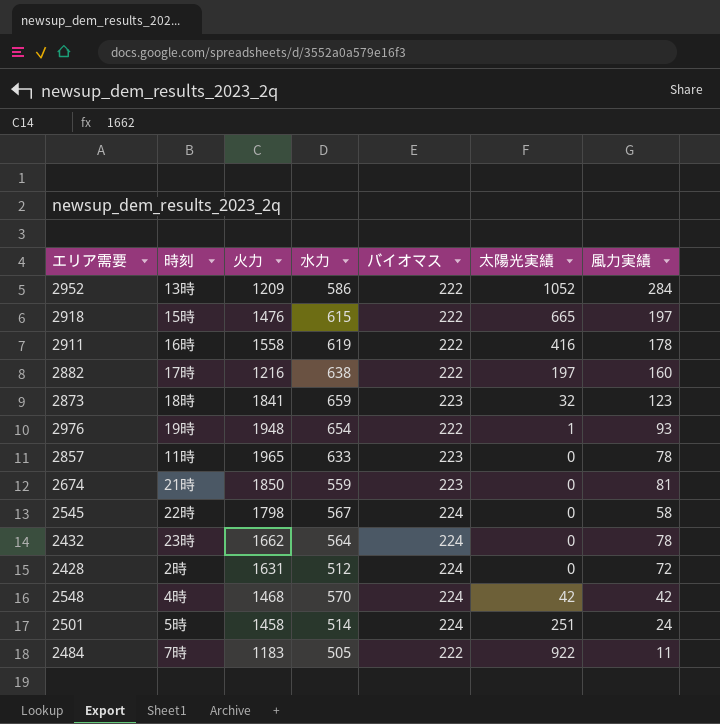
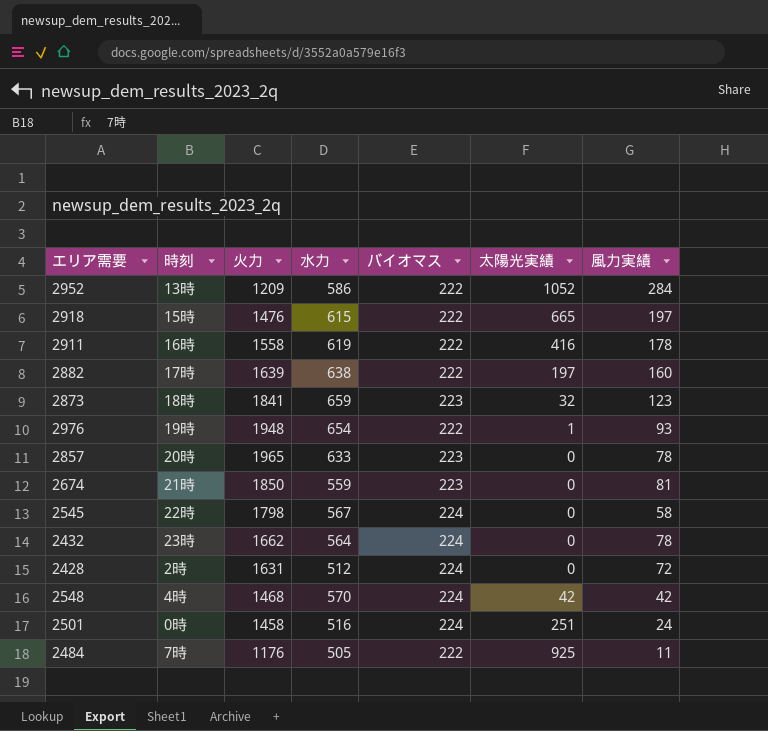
2882 | 火力: 1216 -> 1639
2857 | 時刻: 11時 -> 20時
2501 | 時刻: 5時 -> 0時
2501 | 水力: 514 -> 516
2484 | 火力: 1183 -> 1176
2484 | 太陽光実績: 922 -> 925

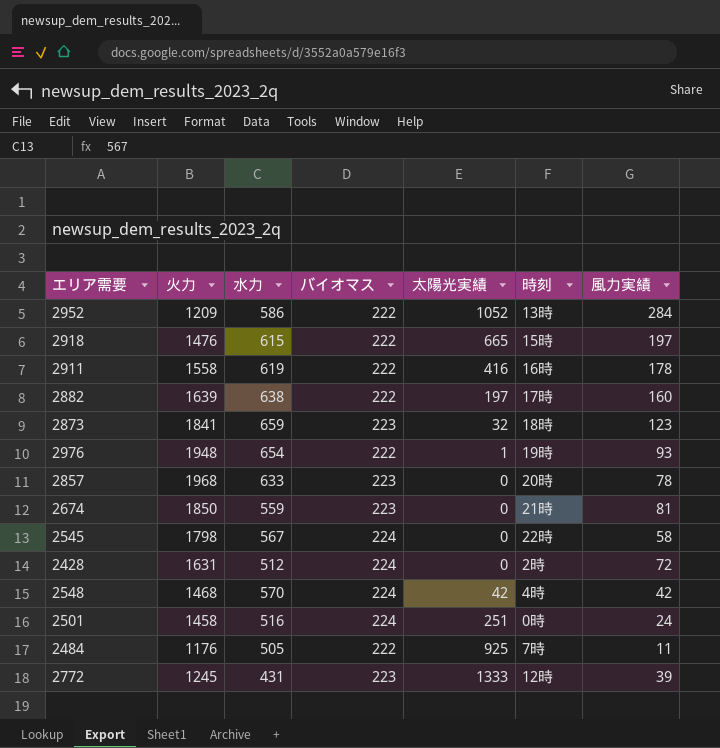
column 時刻 | position: 2 -> 6
row 2432: 23時 | 1662 | 564 | 224 | 0 | 78 -> none
2857 | 火力: 1965 -> 1968
row 2772: none -> 1245 | 431 | 223 | 1333 | 12時 | 39

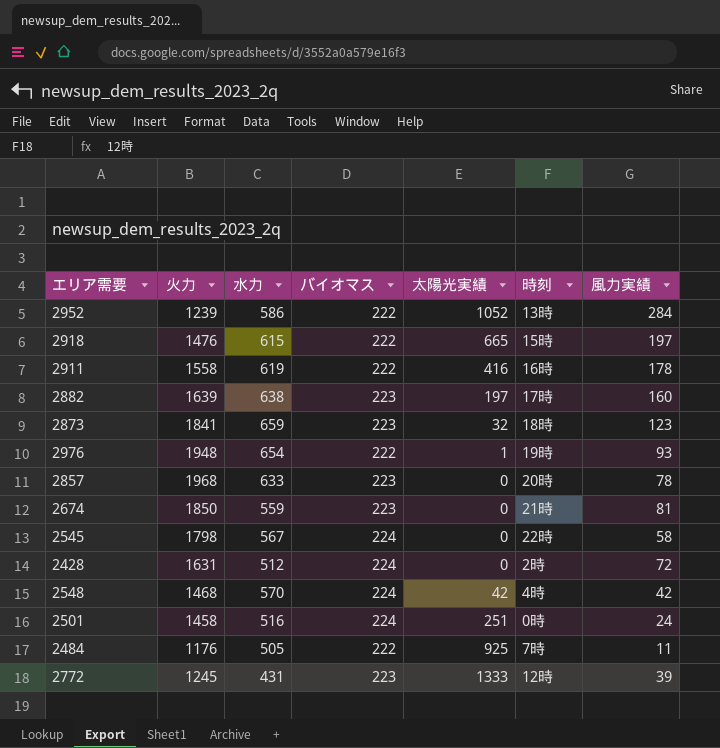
2952 | 火力: 1209 -> 1239
2882 | バイオマス: 222 -> 223

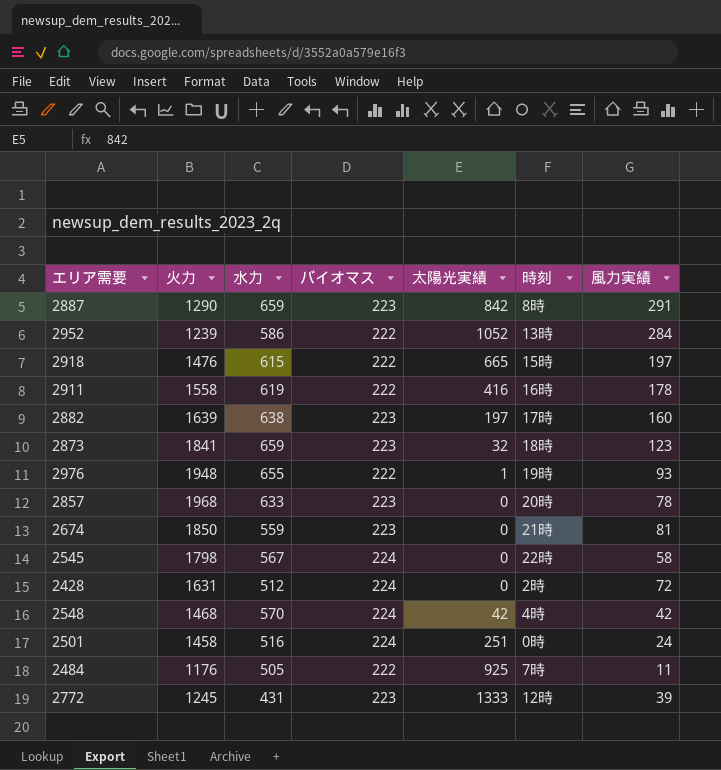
row 2887: none -> 1290 | 659 | 223 | 842 | 8時 | 291
2976 | 水力: 654 -> 655

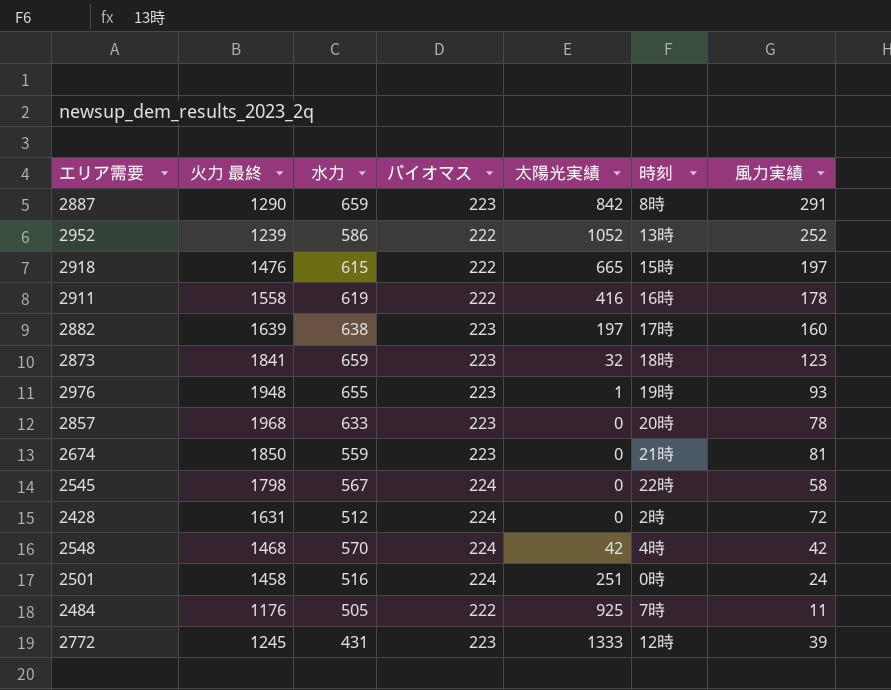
column name: 火力 -> 火力 最終
2952 | 風力実績: 284 -> 252
2976 | バイオマス: 222 -> 223

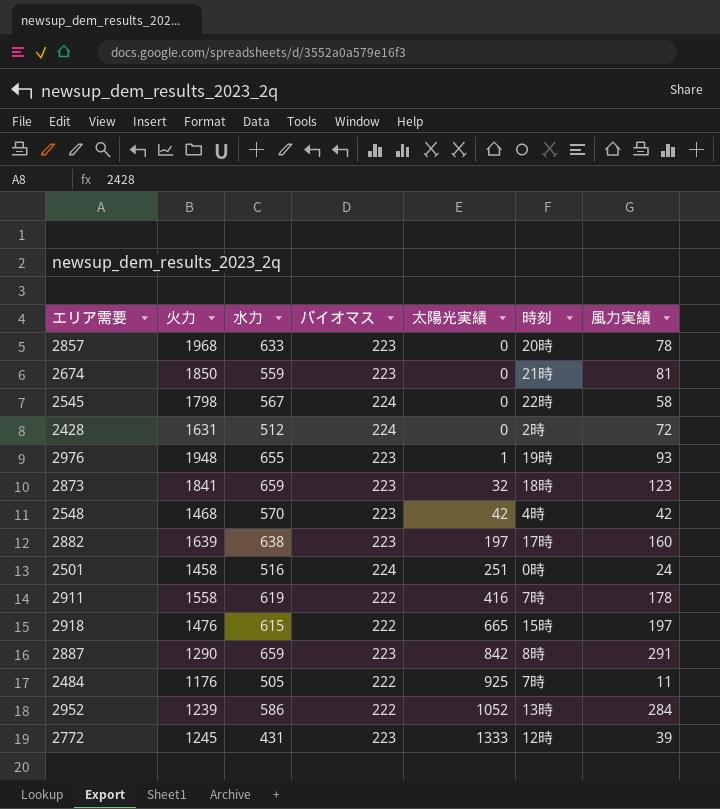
row order: none -> 太陽光実績 ascending
column name: 火力 最終 -> 火力
2548 | バイオマス: 224 -> 223
2911 | 時刻: 16時 -> 7時
2952 | 風力実績: 252 -> 284

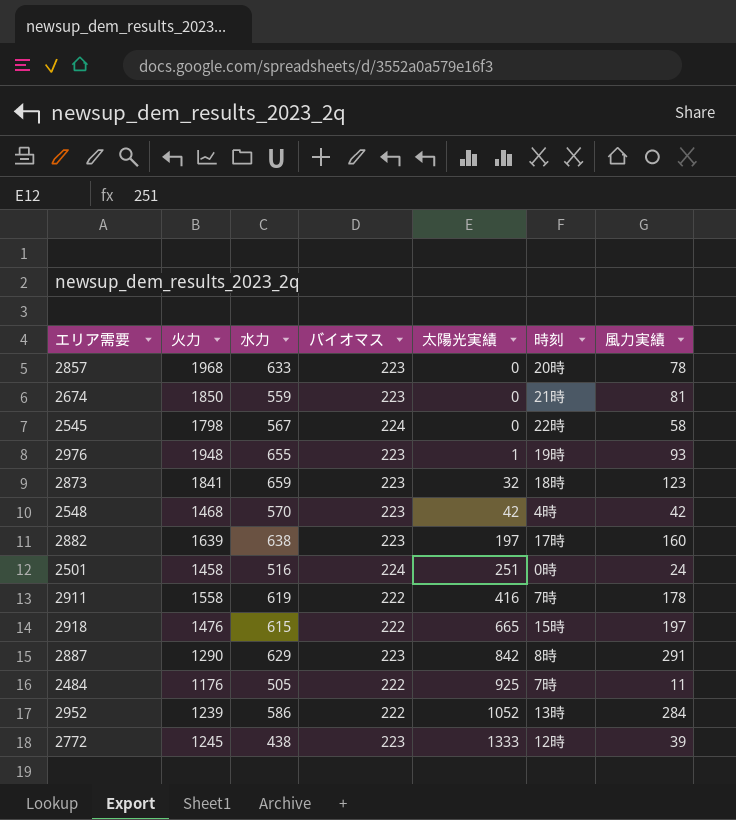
row 2428: 1631 | 512 | 224 | 0 | 2時 | 72 -> none
2887 | 水力: 659 -> 629
2772 | 水力: 431 -> 438

